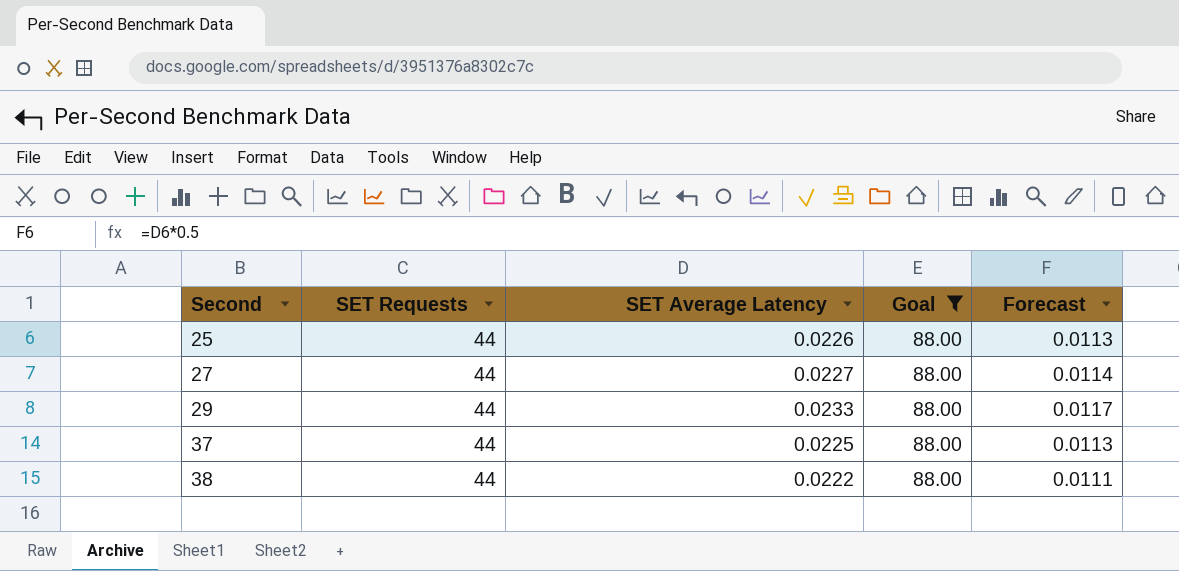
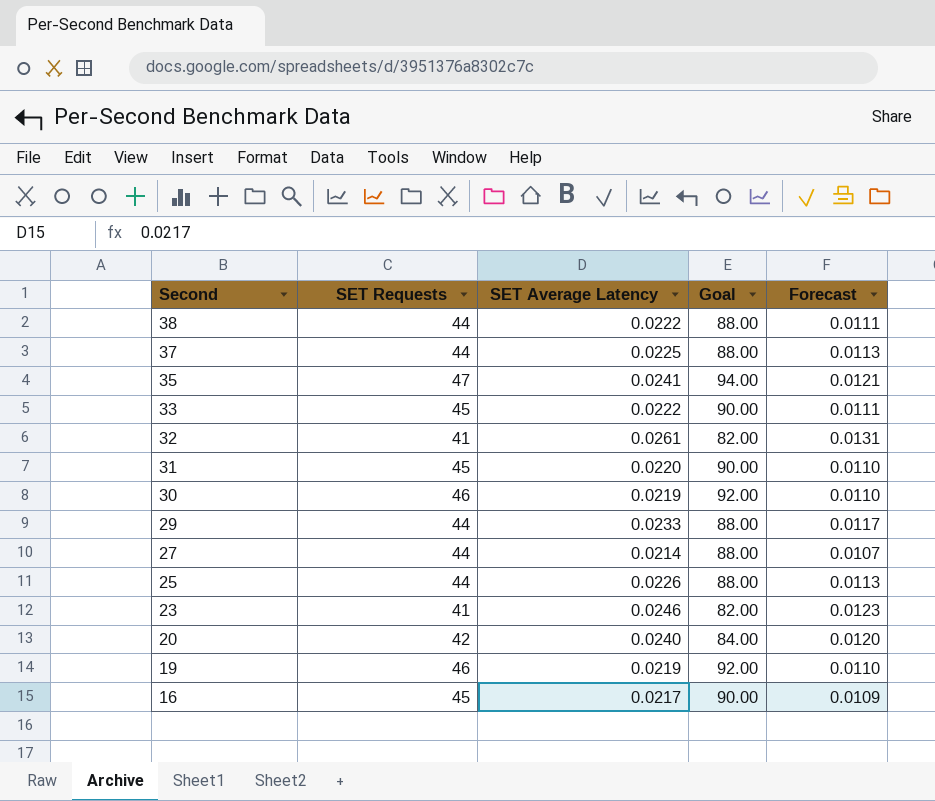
filter: Goal = 88.00 -> none
row order: Second ascending -> Second descending
27 | SET Average Latency: 0.0227 -> 0.0214
27 | Forecast: 0.0114 -> 0.0107

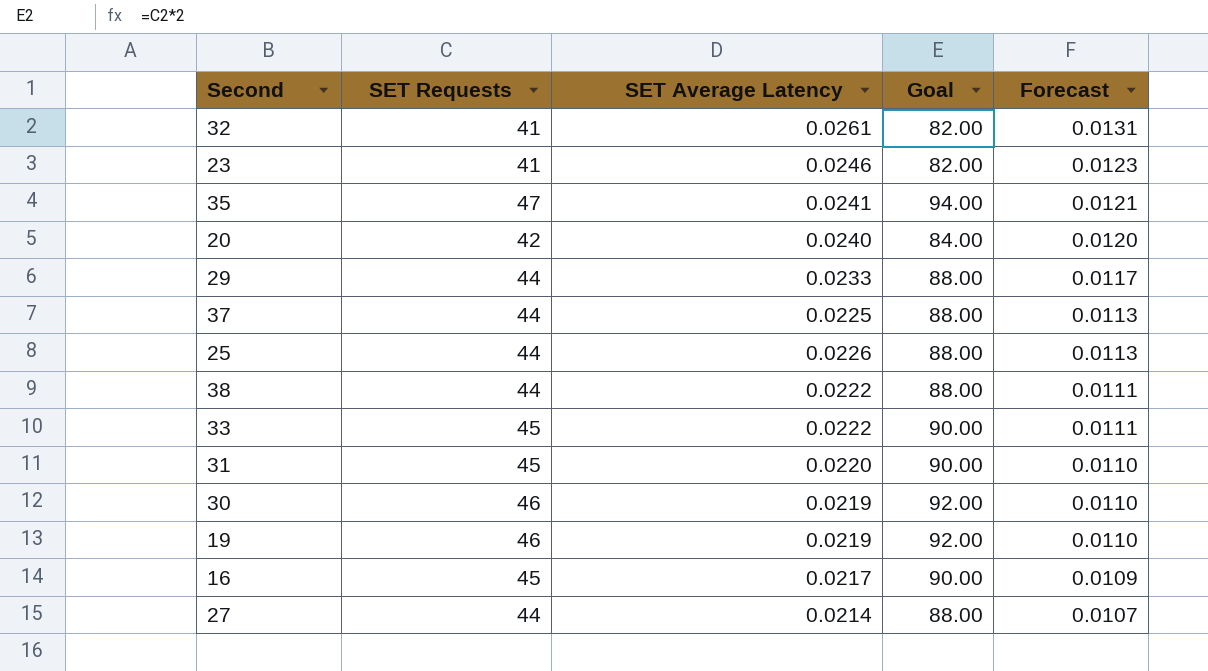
row order: Second descending -> Forecast descending

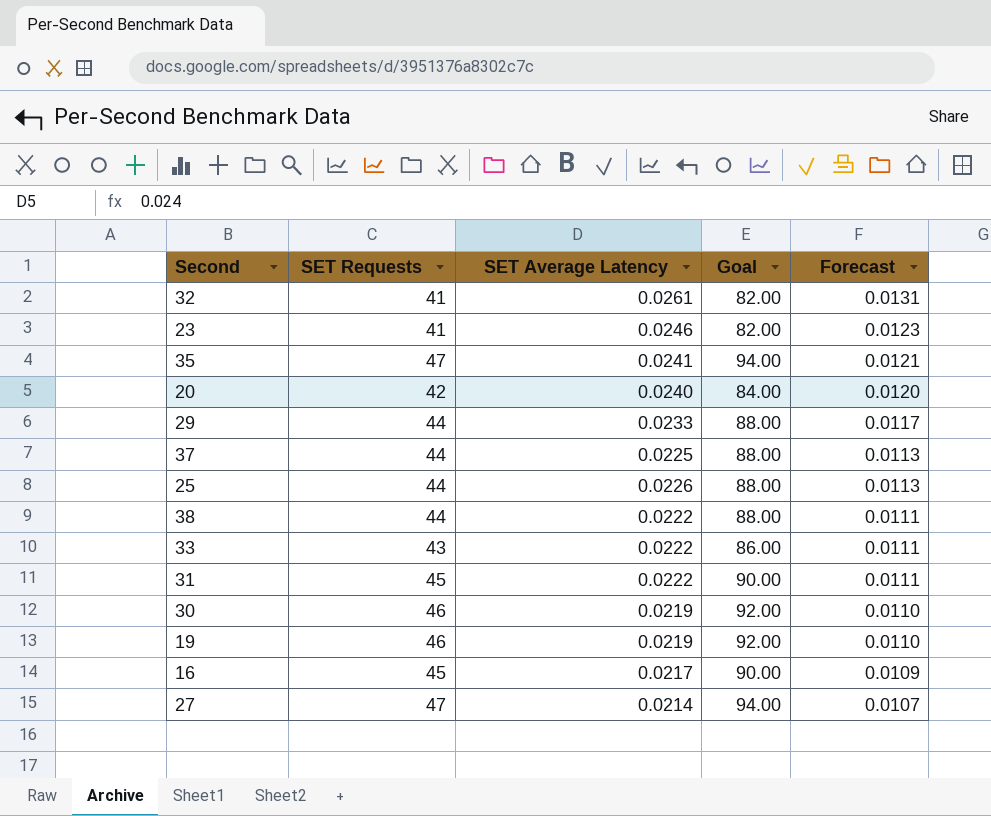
33 | SET Requests: 45 -> 43
33 | Goal: 90.00 -> 86.00
31 | SET Average Latency: 0.0220 -> 0.0222
31 | Forecast: 0.0110 -> 0.0111
27 | SET Requests: 44 -> 47
27 | Goal: 88.00 -> 94.00

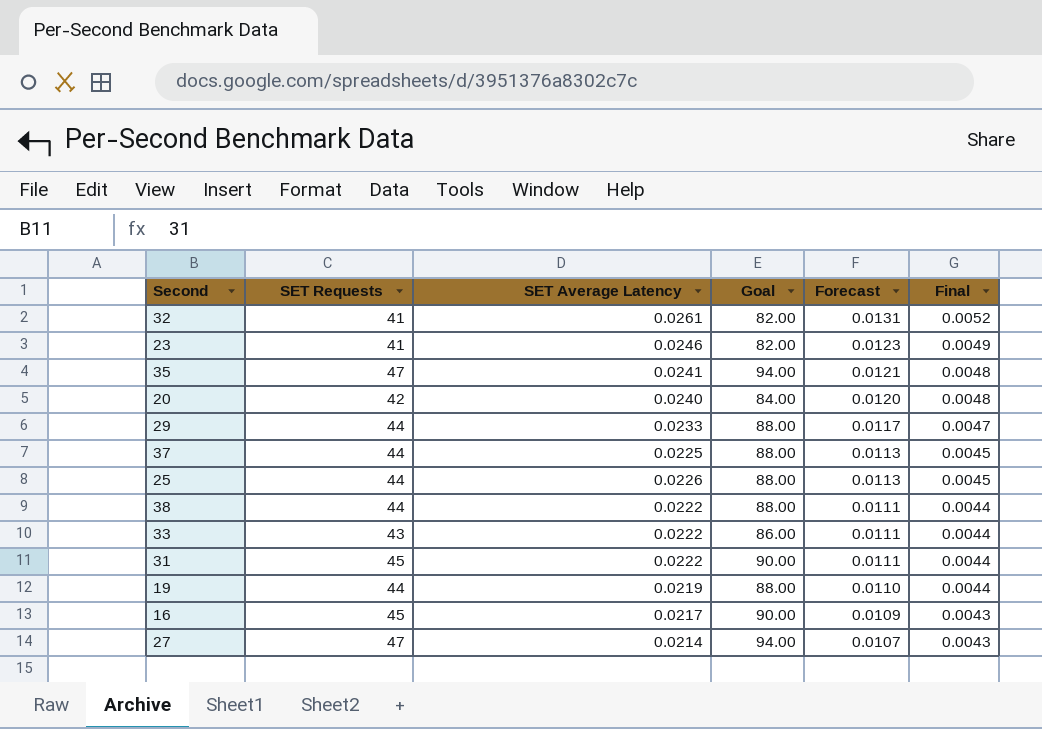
column Final | formula: none -> [SET Average Latency] * 0.2
row 30: 46 | 0.0219 | 92.00 | 0.0110 -> none
19 | SET Requests: 46 -> 44
19 | Goal: 92.00 -> 88.00

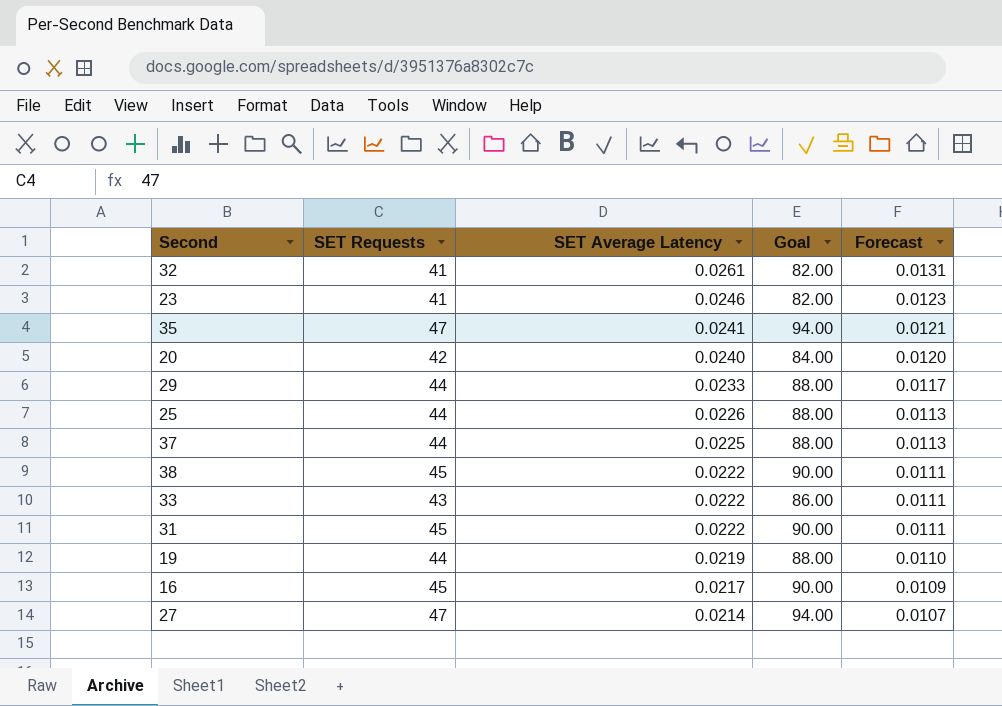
row order: Forecast descending -> SET Average Latency descending
column Final | formula: [SET Average Latency] * 0.2 -> none
38 | SET Requests: 44 -> 45
38 | Goal: 88.00 -> 90.00

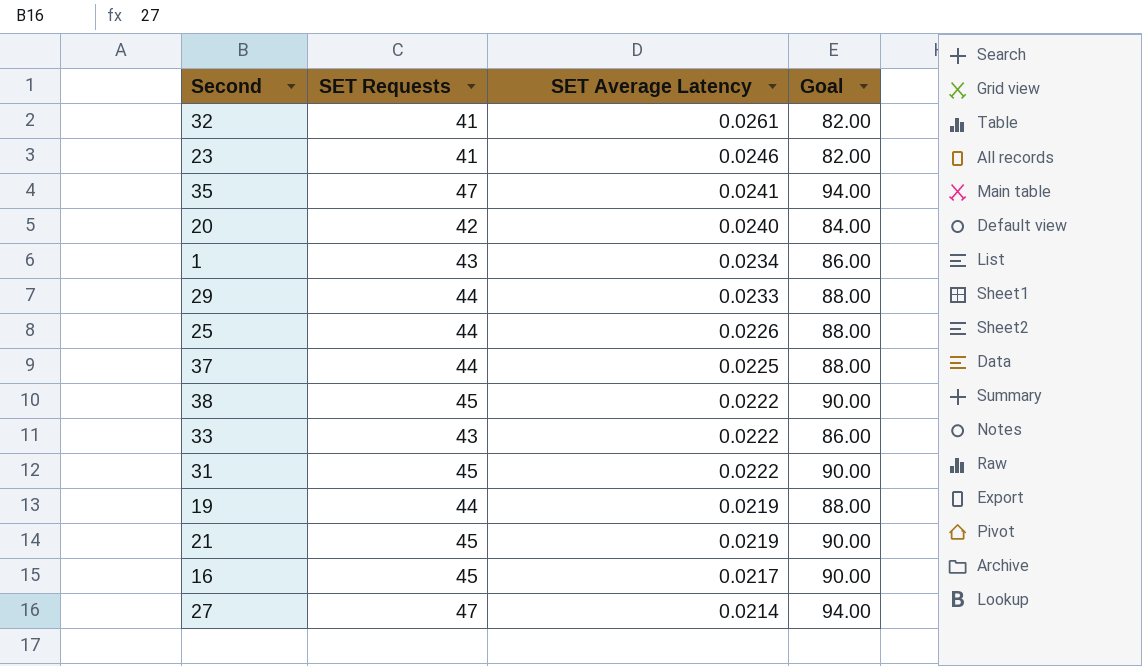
column Forecast | formula: [SET Average Latency] * 0.5 -> none
row 1: none -> 43 | 0.0234 | 86.00
row 21: none -> 45 | 0.0219 | 90.00

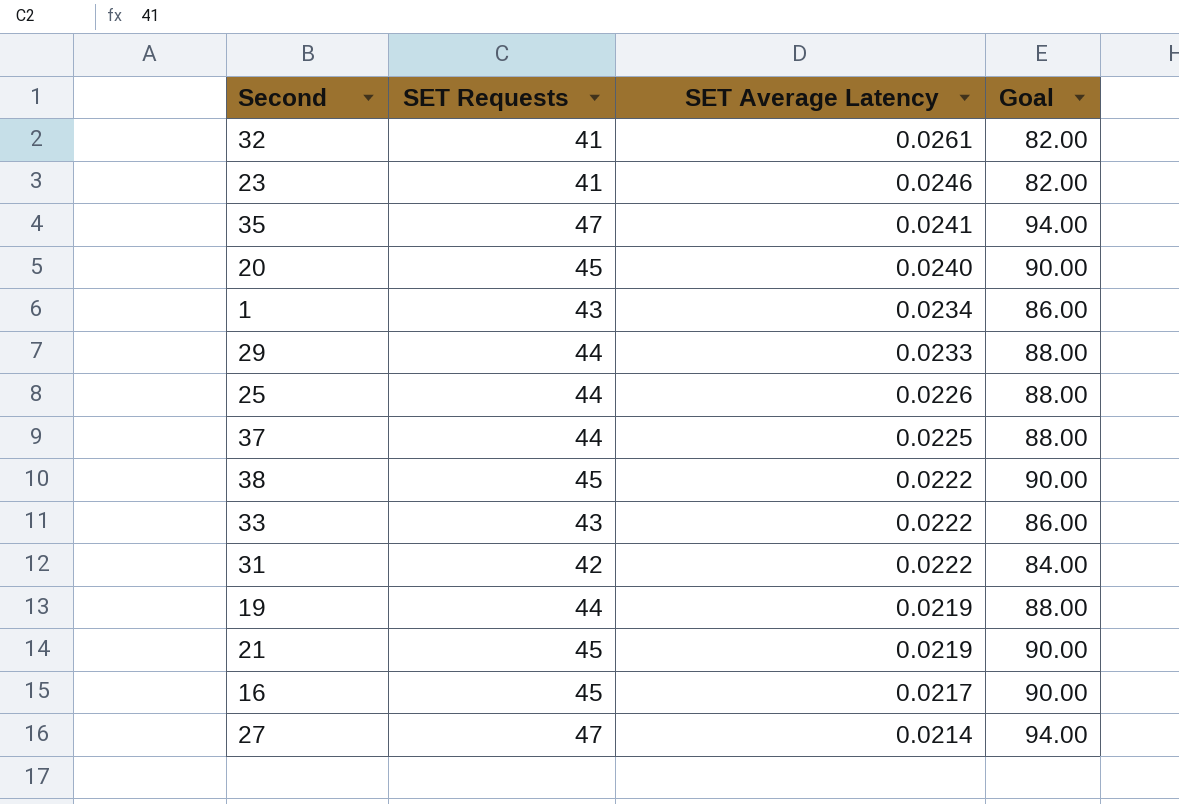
20 | SET Requests: 42 -> 45
20 | Goal: 84.00 -> 90.00
31 | SET Requests: 45 -> 42
31 | Goal: 90.00 -> 84.00

